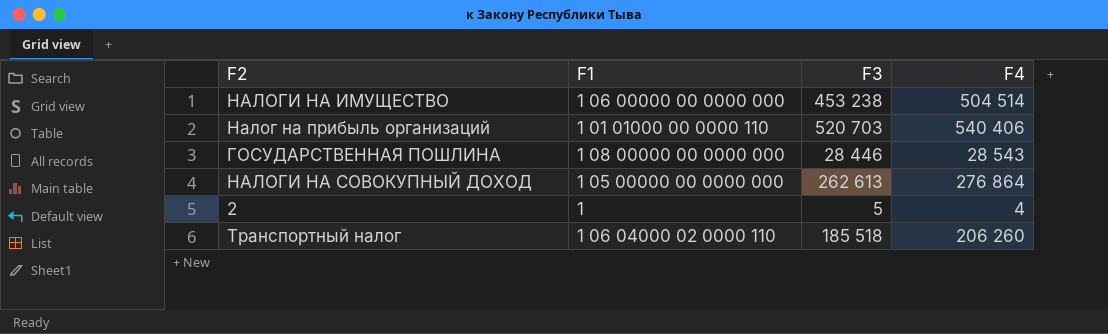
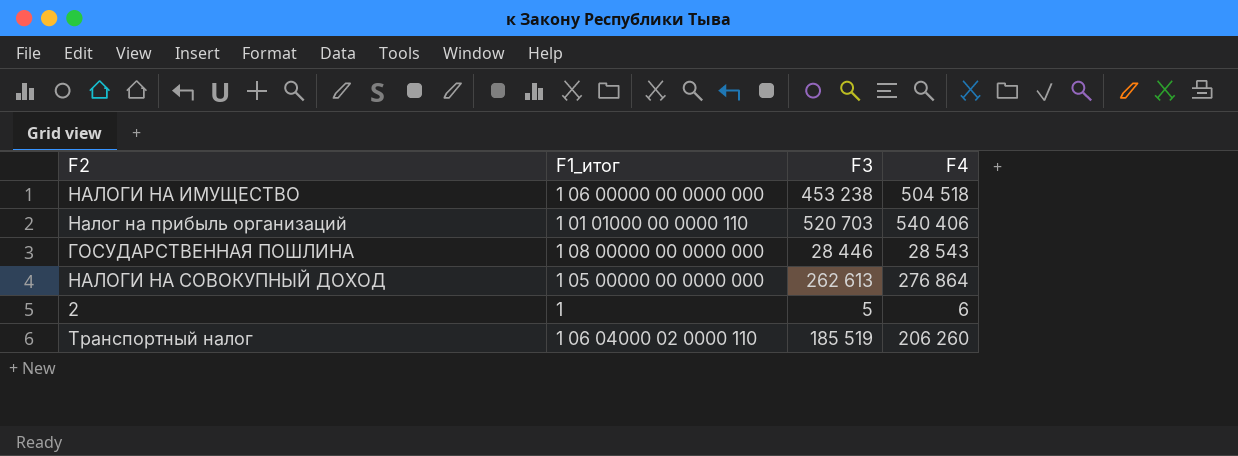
column name: F1 -> F1_итог
НАЛОГИ НА ИМУЩЕСТВО | F4: 504 514 -> 504 518
2 | F4: 4 -> 6
Транспортный налог | F3: 185 518 -> 185 519

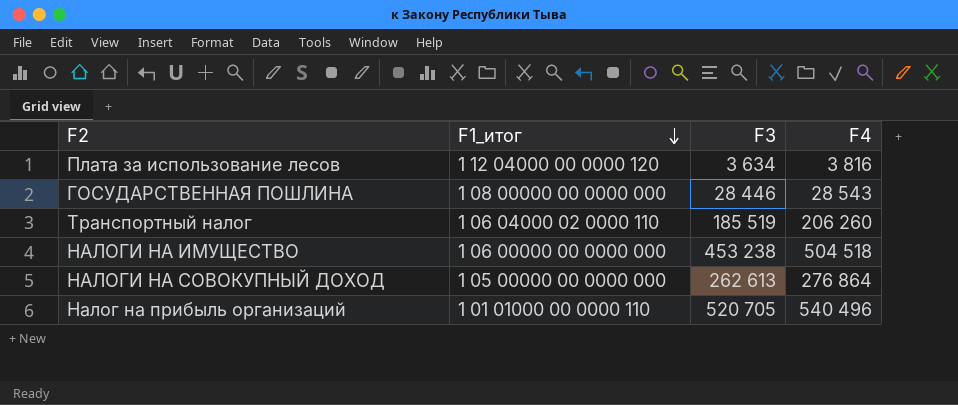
row order: none -> F1_итог descending
row 2: 1 | 5 | 6 -> none
row Плата за использование лесов: none -> 1 12 04000 00 0000 120 | 3 634 | 3 816
Налог на прибыль организаций | F3: 520 703 -> 520 705
Налог на прибыль организаций | F4: 540 406 -> 540 496

